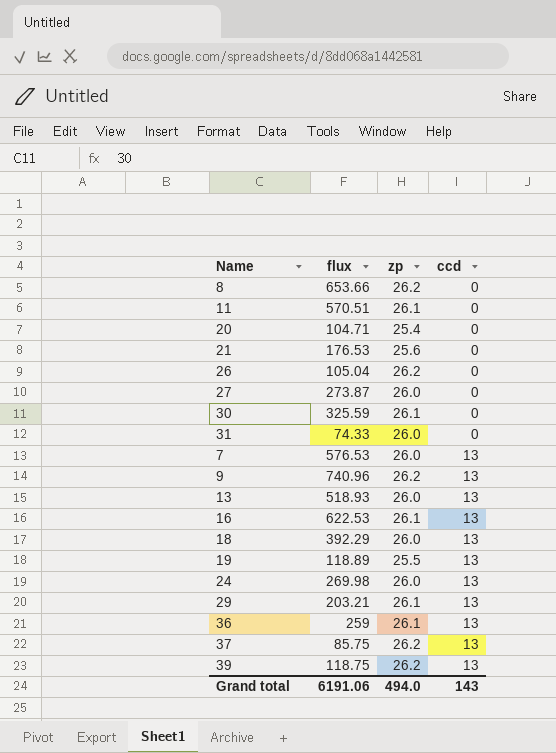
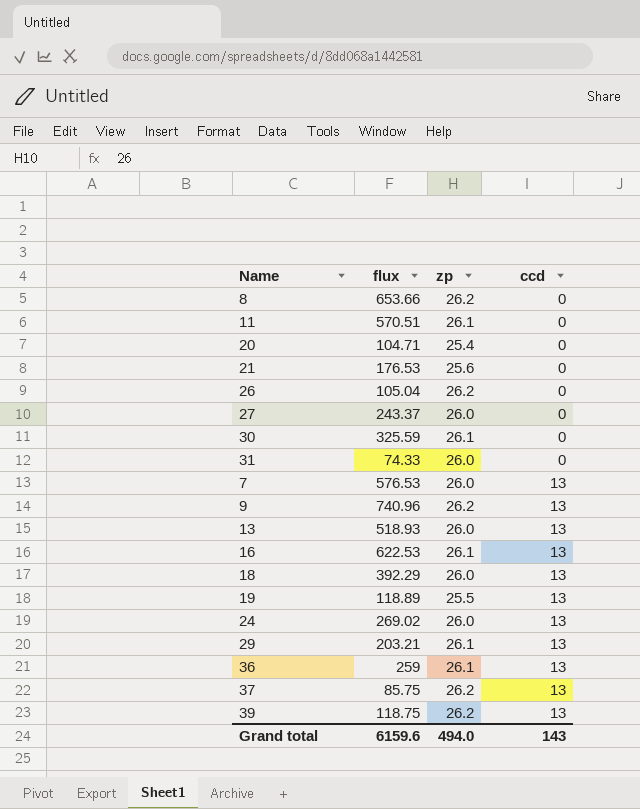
27 | flux: 273.87 -> 243.37
24 | flux: 269.98 -> 269.02
Grand total | flux: 6191.06 -> 6159.6

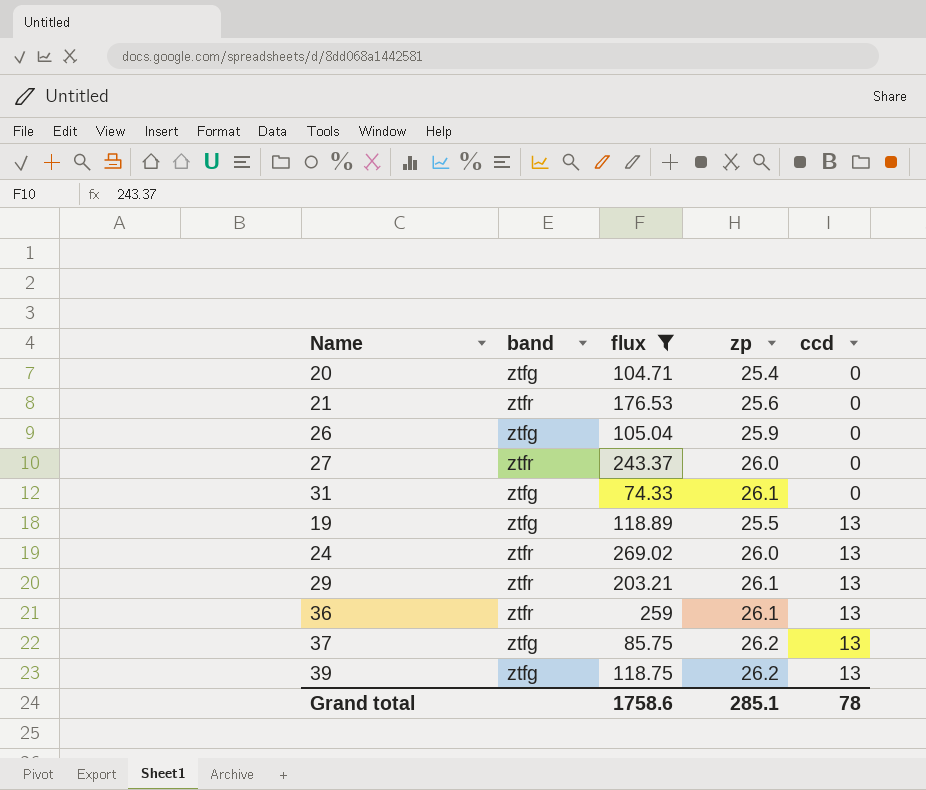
filter: none -> flux <= 269.02
column band | position: none -> 2
26 | zp: 26.2 -> 25.9
31 | zp: 26.0 -> 26.1
Grand total | flux: 6159.6 -> 1758.6
Grand total | zp: 494.0 -> 285.1
Grand total | ccd: 143 -> 78

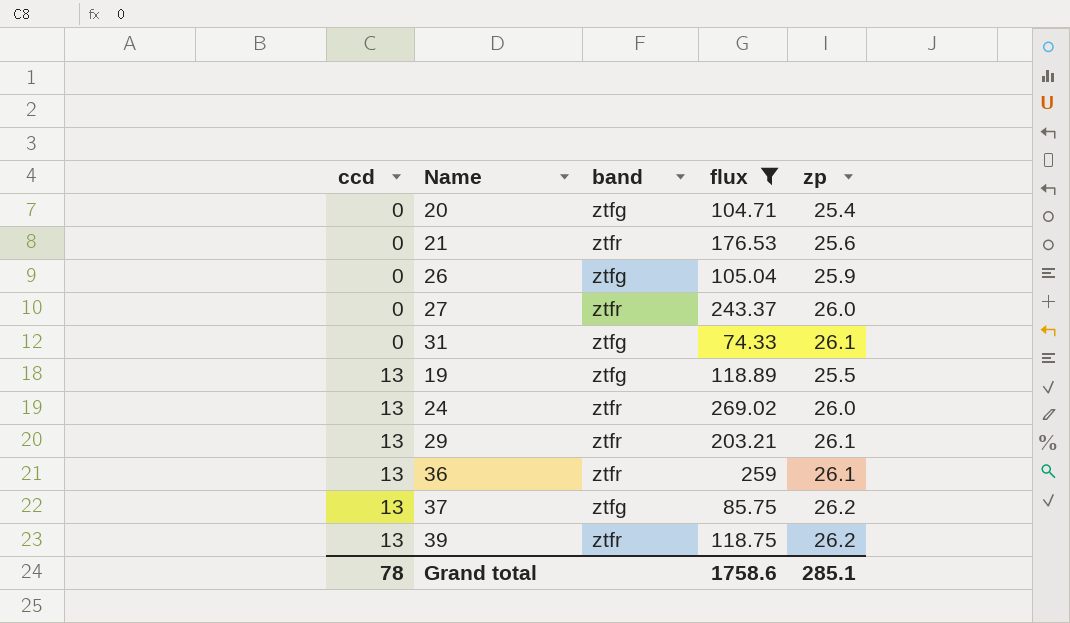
column ccd | position: 5 -> 1
39 | band: ztfg -> ztfr

